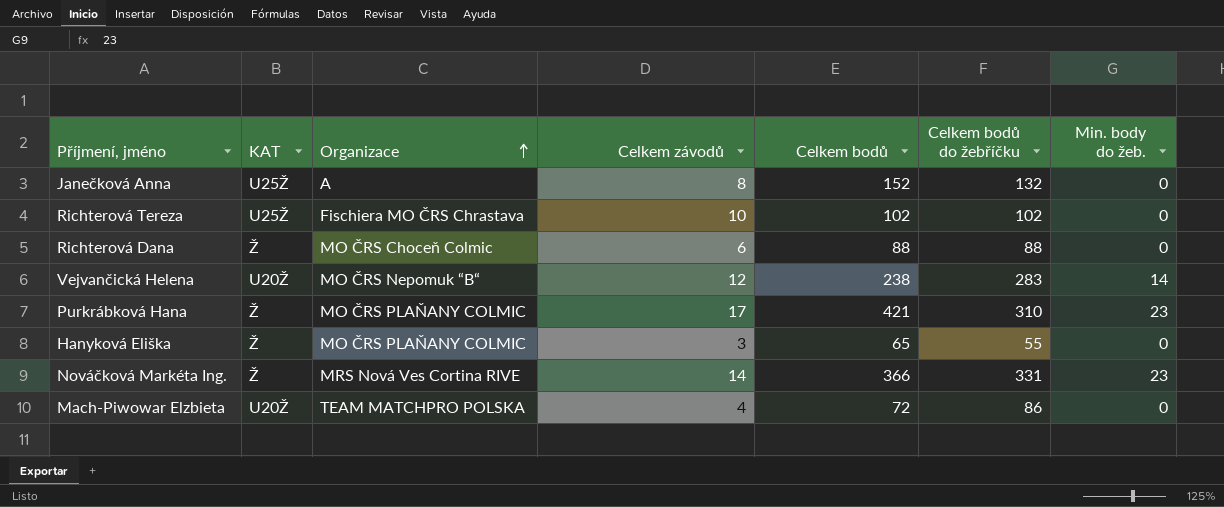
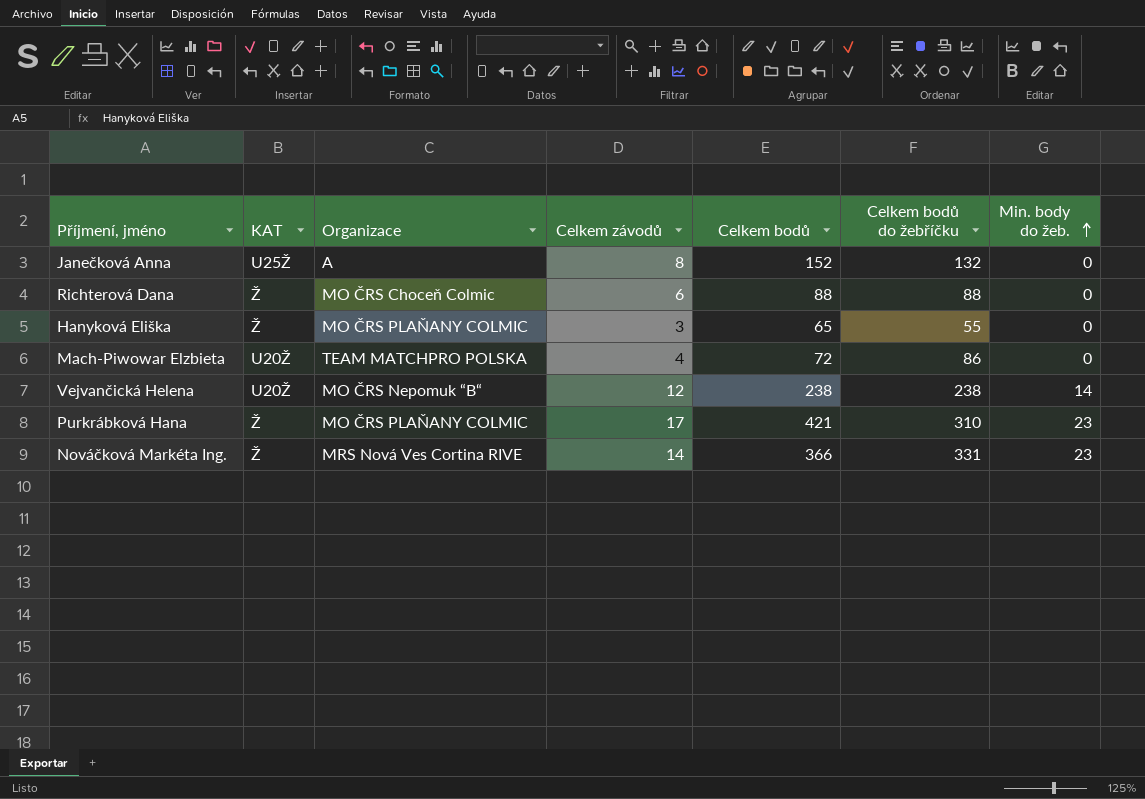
row order: Organizace ascending -> Min. body do žeb. ascending
row Richterová Tereza: U25Ž | Fischiera MO ČRS Chrastava | 10 | 102 | 102 | 0 -> none
Vejvančická Helena | Celkem bodů do žebříčku: 283 -> 238

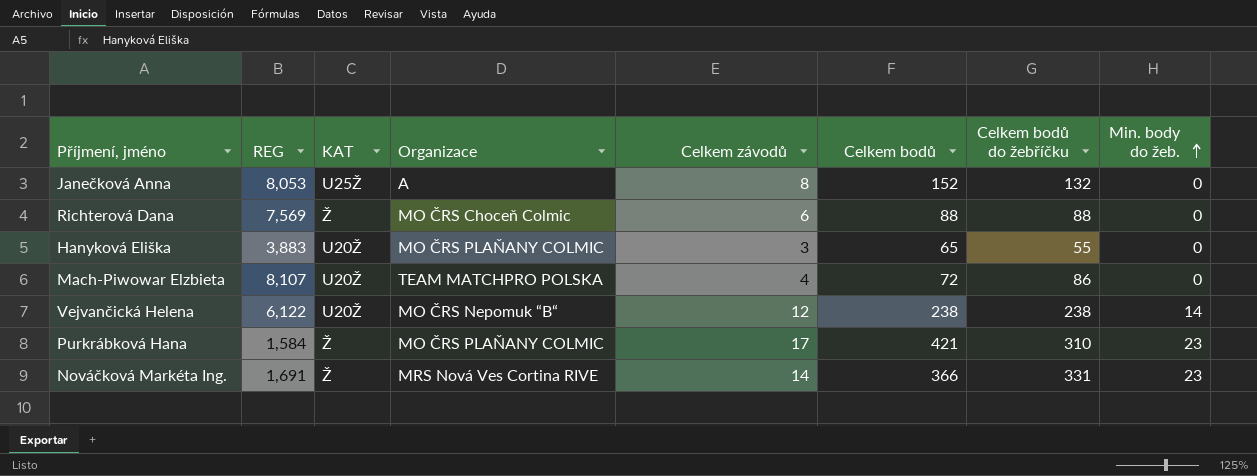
column REG | position: none -> 2
Hanyková Eliška | KAT: Ž -> U20Ž

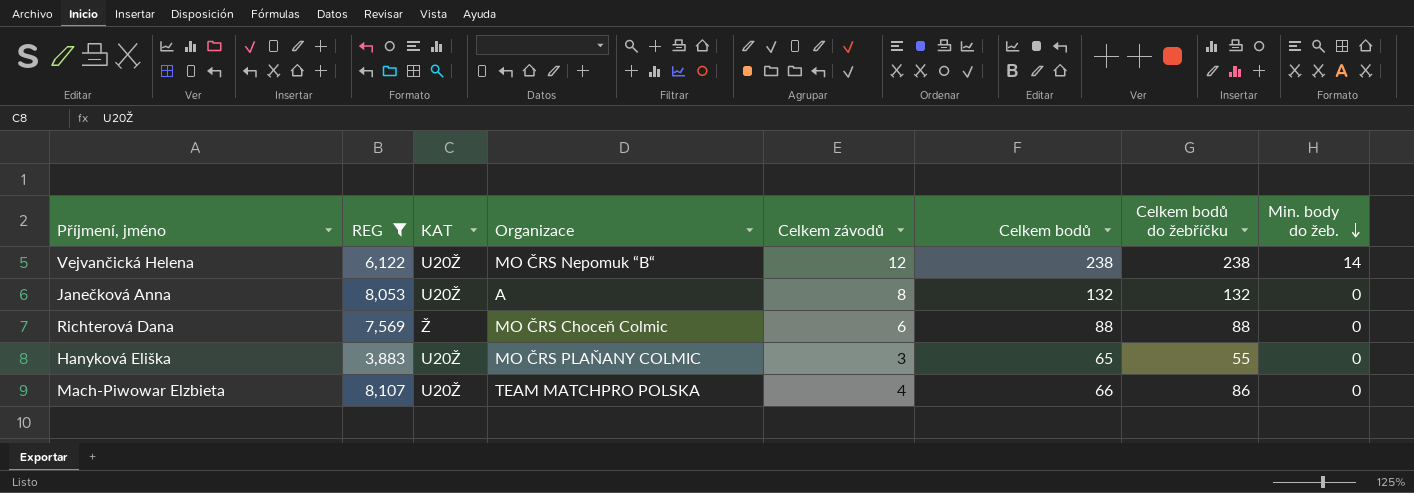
filter: none -> REG >= 3,883
row order: Min. body do žeb. ascending -> Min. body do žeb. descending
Janečková Anna | KAT: U25Ž -> U20Ž
Janečková Anna | Celkem bodů: 152 -> 132
Mach-Piwowar Elzbieta | Celkem bodů: 72 -> 66

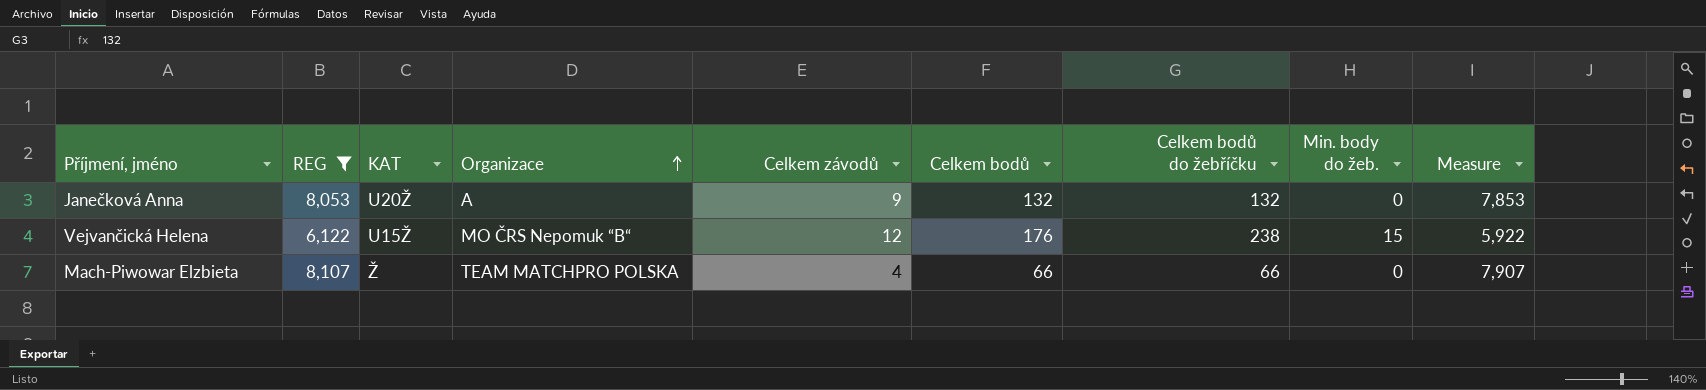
row order: Min. body do žeb. descending -> Organizace ascending
column Measure | formula: none -> [REG] - 200
row Richterová Dana: 7,569 | Ž | MO ČRS Choceň Colmic | 6 | 88 | 88 | 0 -> none
row Hanyková Eliška: 3,883 | U20Ž | MO ČRS PLAŇANY COLMIC | 3 | 65 | 55 | 0 -> none
Janečková Anna | Celkem závodů: 8 -> 9
Vejvančická Helena | KAT: U20Ž -> U15Ž
Vejvančická Helena | Celkem bodů: 238 -> 176
Vejvančická Helena | Min. body do žeb.: 14 -> 15
Mach-Piwowar Elzbieta | KAT: U20Ž -> Ž
Mach-Piwowar Elzbieta | Celkem bodů do žebříčku: 86 -> 66

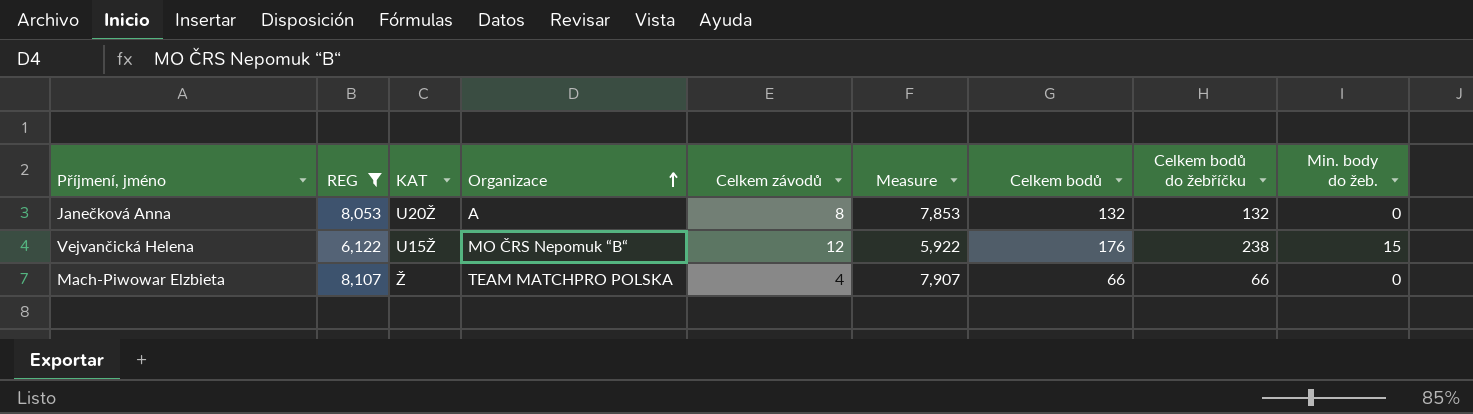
column Measure | position: 9 -> 6
Janečková Anna | Celkem závodů: 9 -> 8

